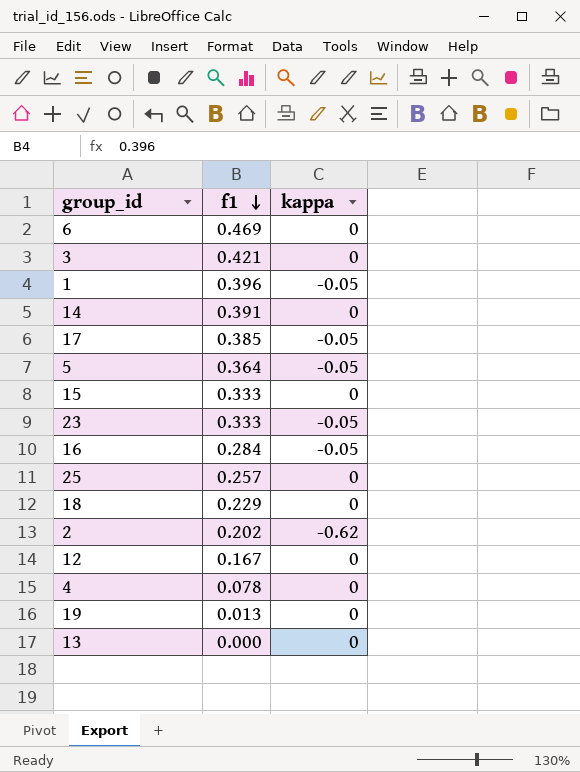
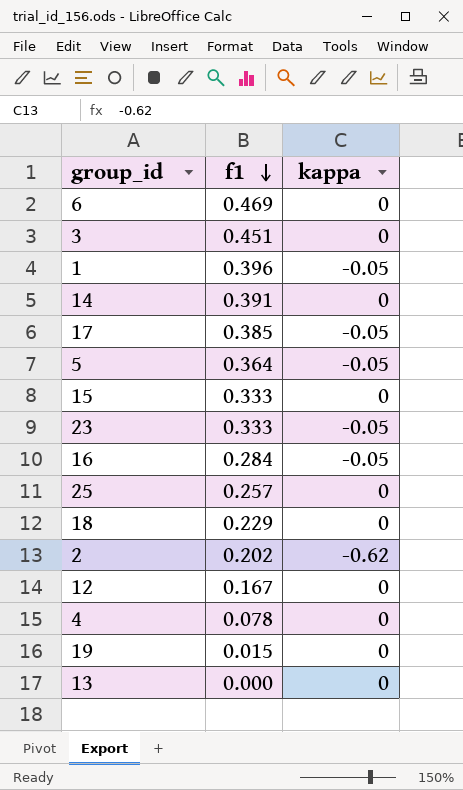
3 | f1: 0.421 -> 0.451
19 | f1: 0.013 -> 0.015

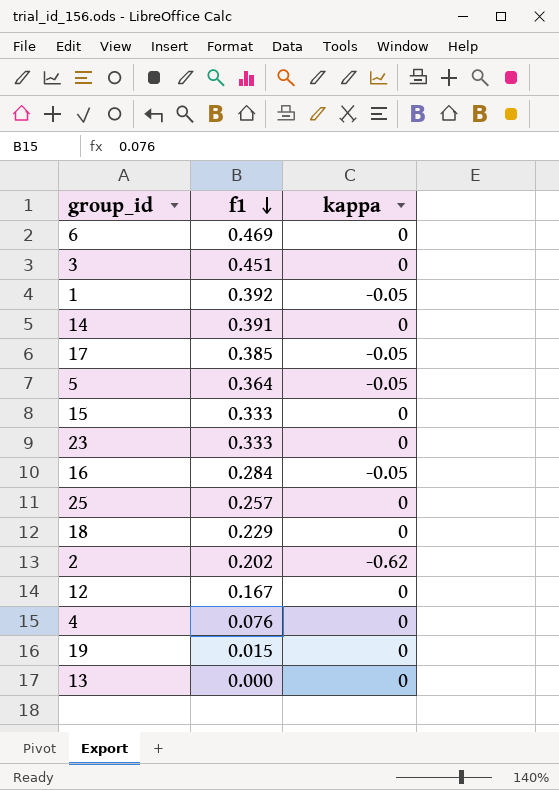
1 | f1: 0.396 -> 0.392
23 | kappa: -0.05 -> 0
4 | f1: 0.078 -> 0.076

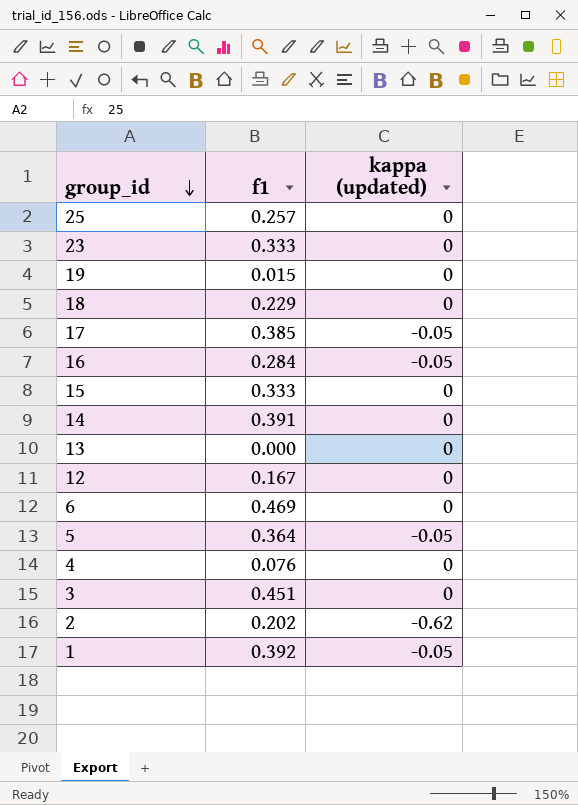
row order: f1 descending -> group_id descending
column name: kappa -> kappa (updated)

